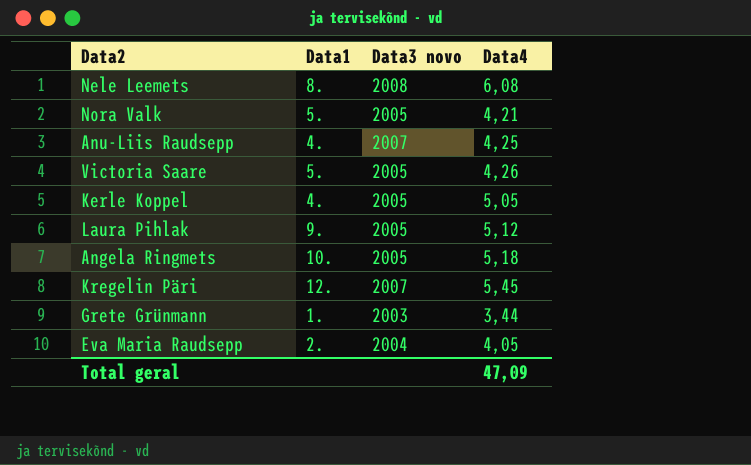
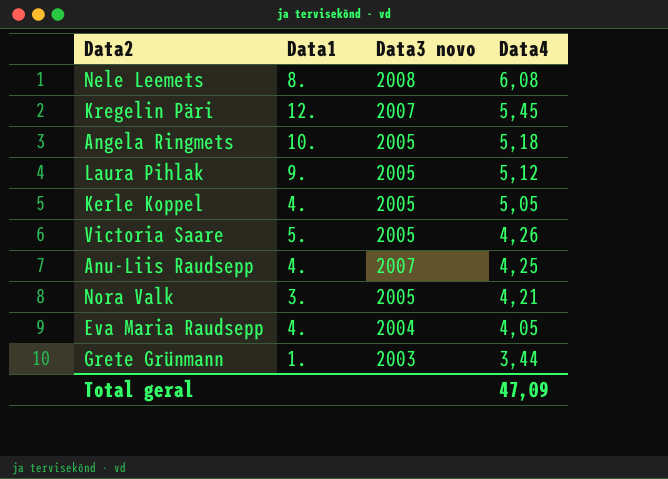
row order: none -> Data4 descending
Nora Valk | Data1: 5. -> 3.
Eva Maria Raudsepp | Data1: 2. -> 4.

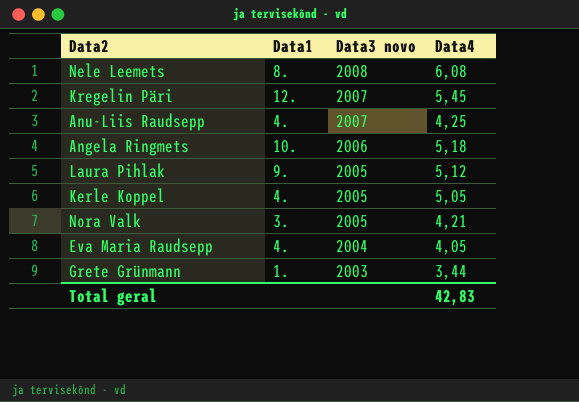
row order: Data4 descending -> Data3 novo descending
row Victoria Saare: 5. | 2005 | 4,26 -> none
Angela Ringmets | Data3 novo: 2005 -> 2006
Total geral | Data4: 47,09 -> 42,83

